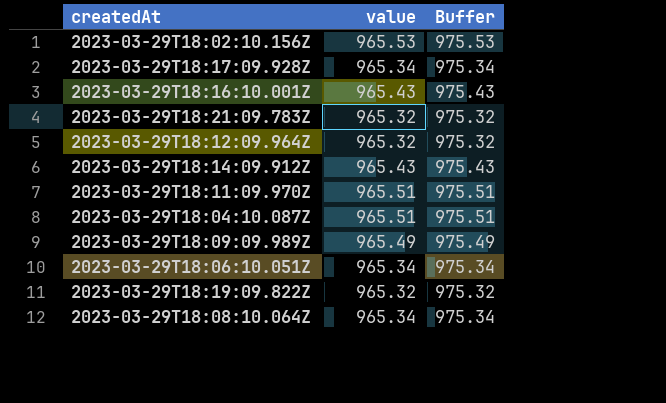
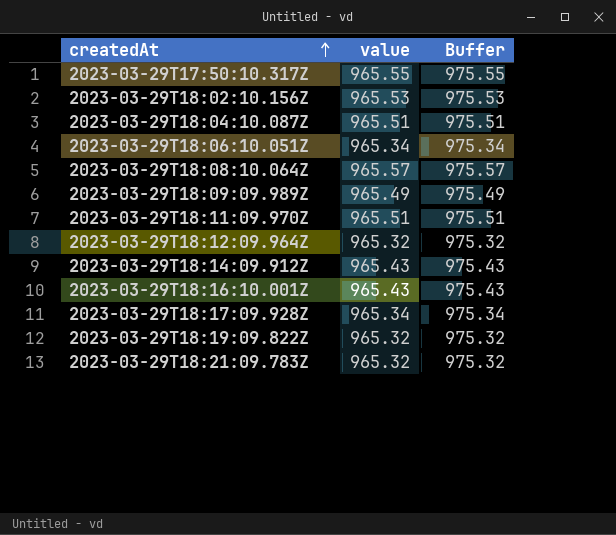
row order: none -> createdAt ascending
row 2023-03-29T17:50:10.317Z: none -> 965.55 | 975.55
2023-03-29T18:08:10.064Z | value: 965.34 -> 965.57
2023-03-29T18:08:10.064Z | Buffer: 975.34 -> 975.57

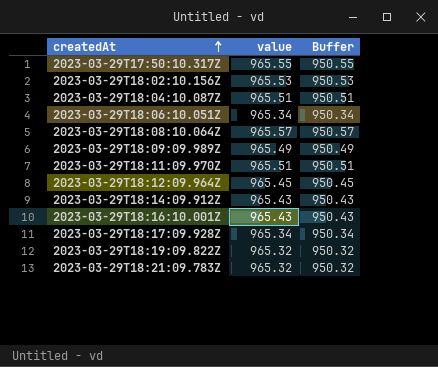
column Buffer | formula: [value] + 10 -> [value] - 15
2023-03-29T18:12:09.964Z | value: 965.32 -> 965.45

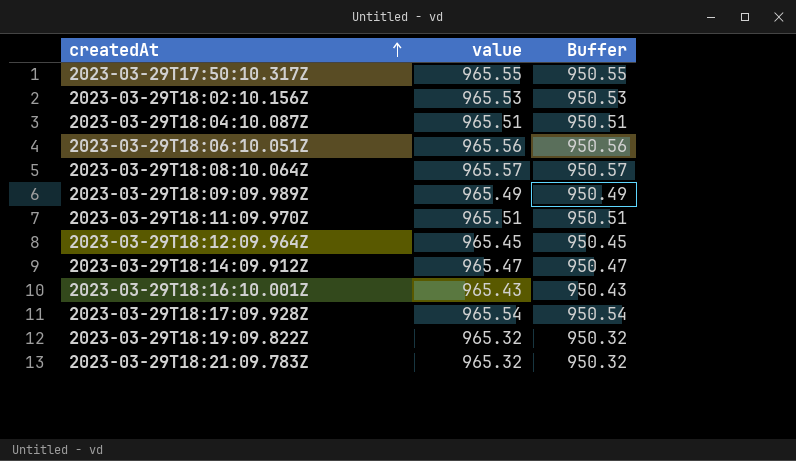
2023-03-29T18:06:10.051Z | value: 965.34 -> 965.56
2023-03-29T18:06:10.051Z | Buffer: 950.34 -> 950.56
2023-03-29T18:14:09.912Z | value: 965.43 -> 965.47
2023-03-29T18:14:09.912Z | Buffer: 950.43 -> 950.47
2023-03-29T18:17:09.928Z | value: 965.34 -> 965.54
2023-03-29T18:17:09.928Z | Buffer: 950.34 -> 950.54

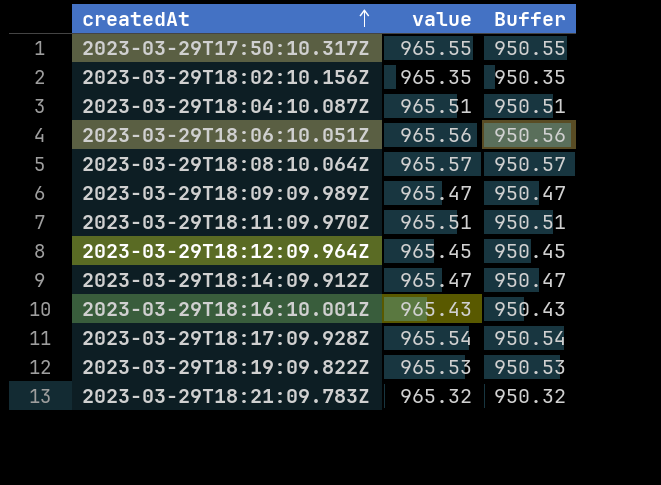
2023-03-29T18:02:10.156Z | value: 965.53 -> 965.35
2023-03-29T18:02:10.156Z | Buffer: 950.53 -> 950.35
2023-03-29T18:09:09.989Z | value: 965.49 -> 965.47
2023-03-29T18:09:09.989Z | Buffer: 950.49 -> 950.47
2023-03-29T18:19:09.822Z | value: 965.32 -> 965.53
2023-03-29T18:19:09.822Z | Buffer: 950.32 -> 950.53

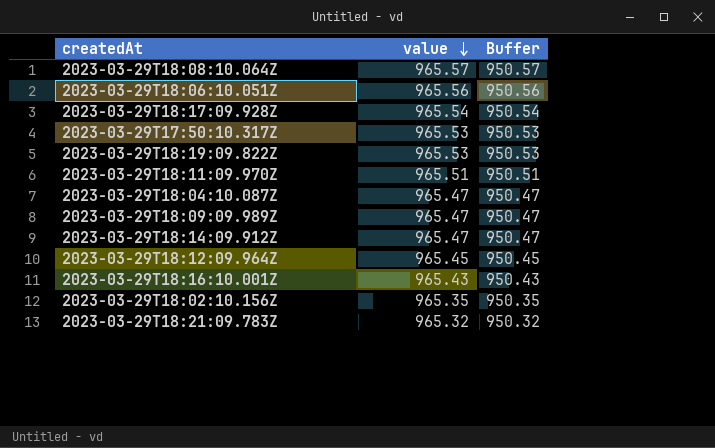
row order: createdAt ascending -> value descending
2023-03-29T17:50:10.317Z | value: 965.55 -> 965.53
2023-03-29T17:50:10.317Z | Buffer: 950.55 -> 950.53
2023-03-29T18:04:10.087Z | value: 965.51 -> 965.47
2023-03-29T18:04:10.087Z | Buffer: 950.51 -> 950.47

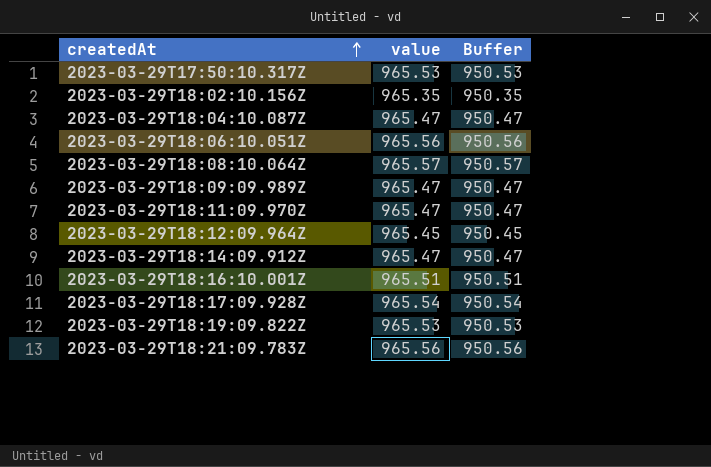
row order: value descending -> createdAt ascending
2023-03-29T18:11:09.970Z | value: 965.51 -> 965.47
2023-03-29T18:11:09.970Z | Buffer: 950.51 -> 950.47
2023-03-29T18:16:10.001Z | value: 965.43 -> 965.51
2023-03-29T18:16:10.001Z | Buffer: 950.43 -> 950.51
2023-03-29T18:21:09.783Z | value: 965.32 -> 965.56
2023-03-29T18:21:09.783Z | Buffer: 950.32 -> 950.56

